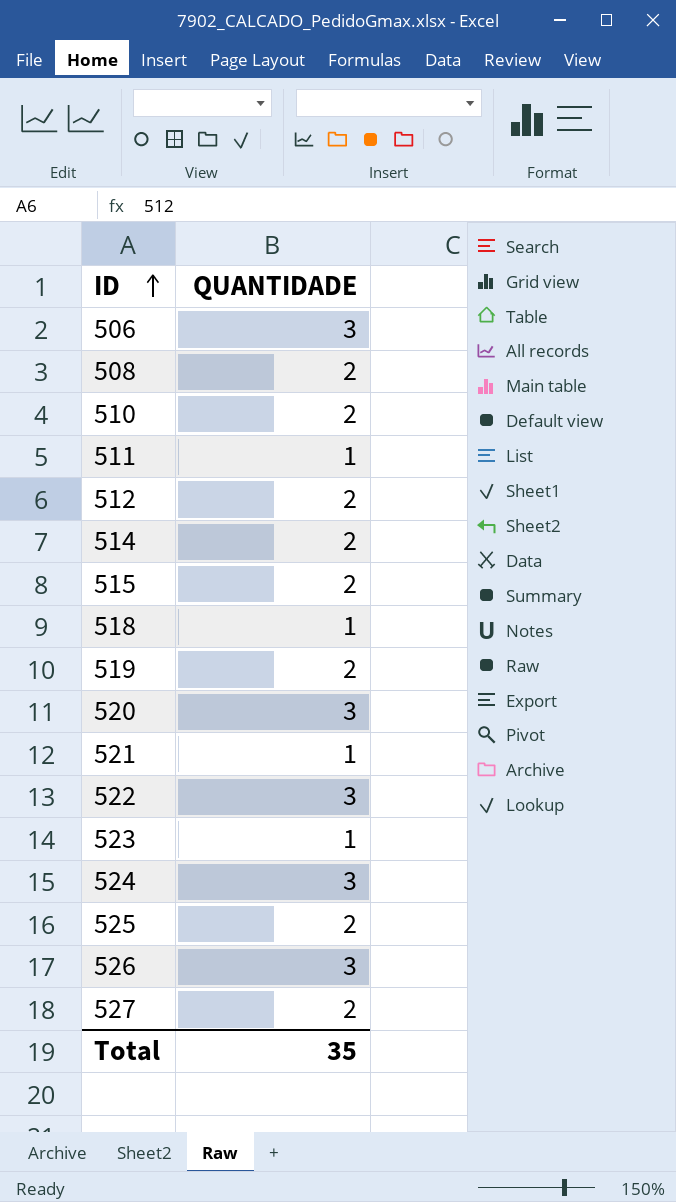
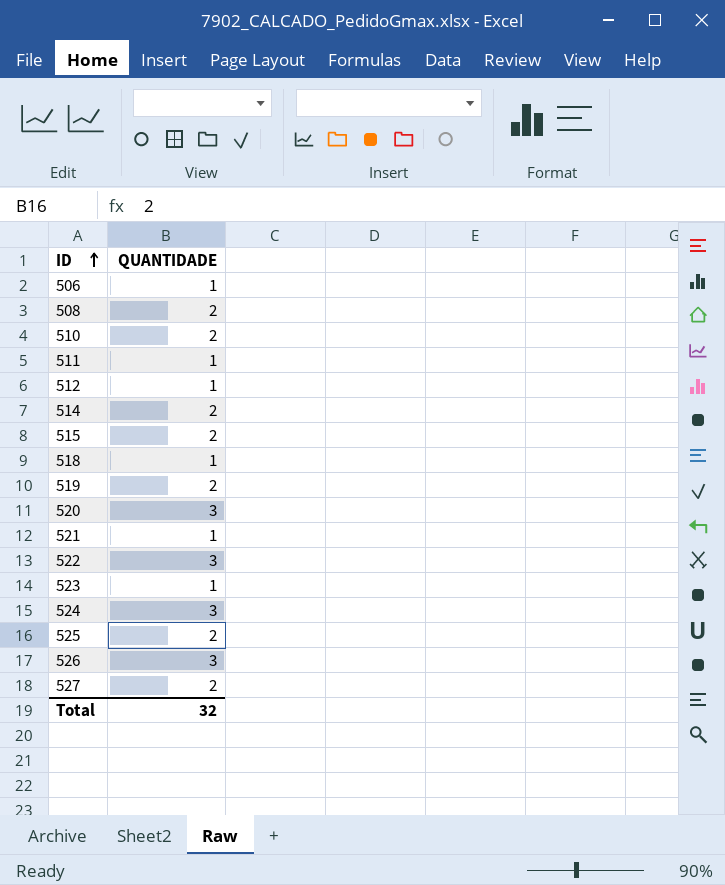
506 | QUANTIDADE: 3 -> 1
512 | QUANTIDADE: 2 -> 1
Total | QUANTIDADE: 35 -> 32

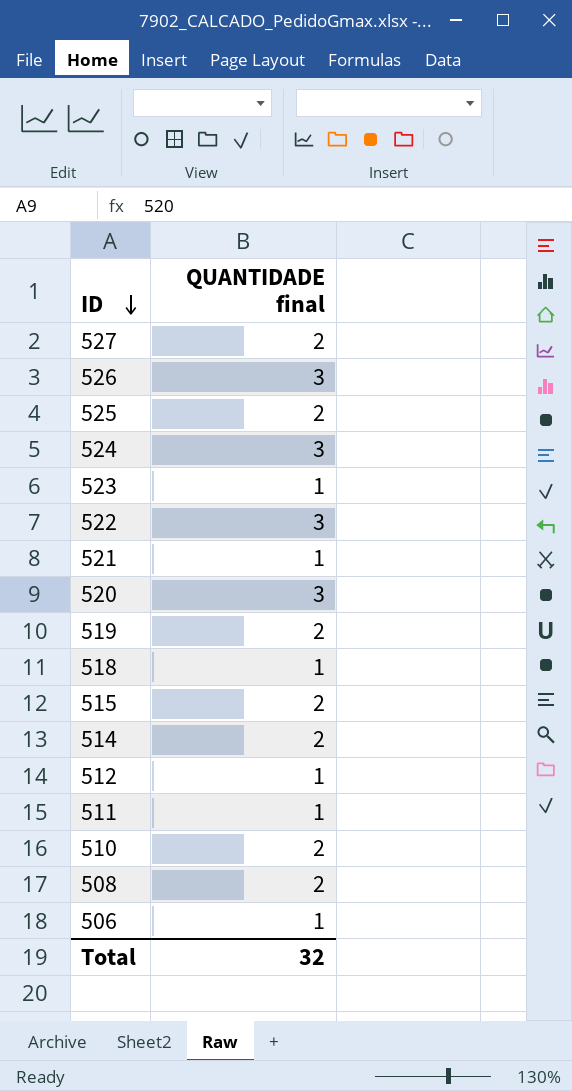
row order: ID ascending -> ID descending
column name: QUANTIDADE -> QUANTIDADE final

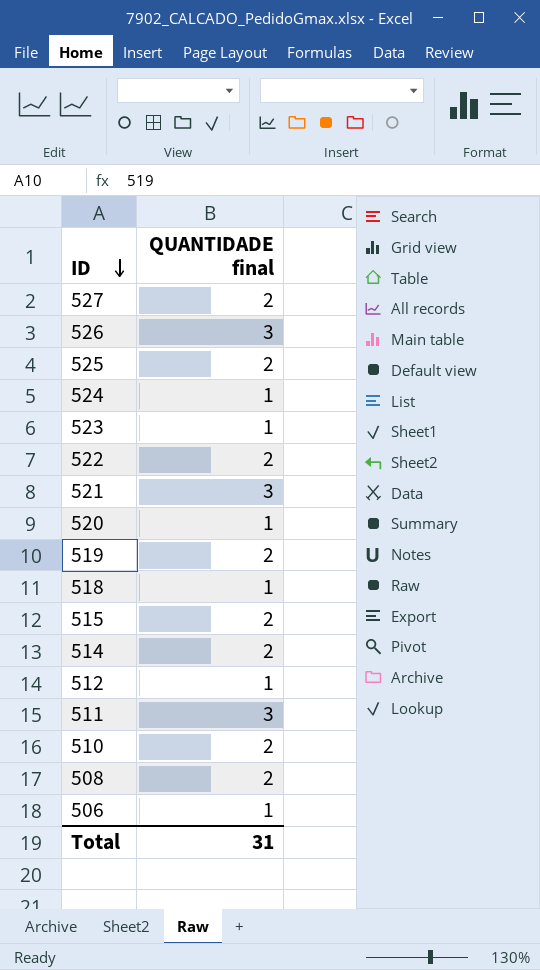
524 | QUANTIDADE final: 3 -> 1
522 | QUANTIDADE final: 3 -> 2
521 | QUANTIDADE final: 1 -> 3
520 | QUANTIDADE final: 3 -> 1
511 | QUANTIDADE final: 1 -> 3
Total | QUANTIDADE final: 32 -> 31

